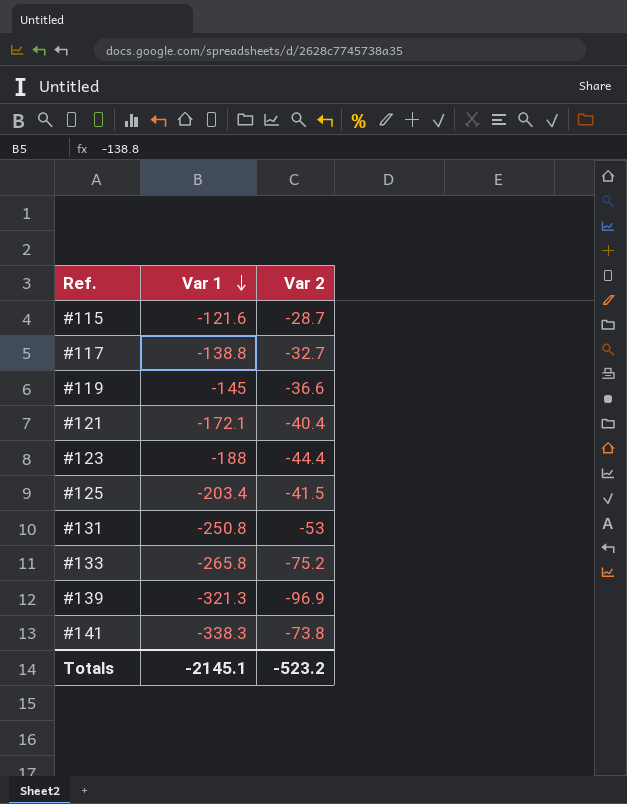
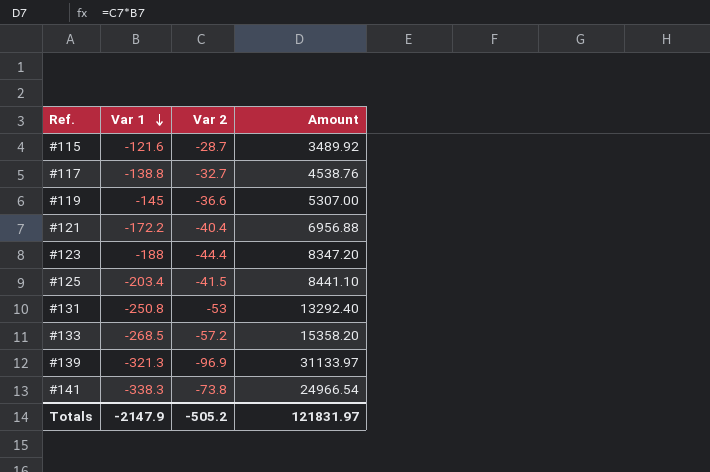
column Amount | formula: none -> [Var 1] * [Var 2]
#121 | Var 1: -172.1 -> -172.2
#133 | Var 1: -265.8 -> -268.5
#133 | Var 2: -75.2 -> -57.2
Totals | Var 1: -2145.1 -> -2147.9
Totals | Var 2: -523.2 -> -505.2

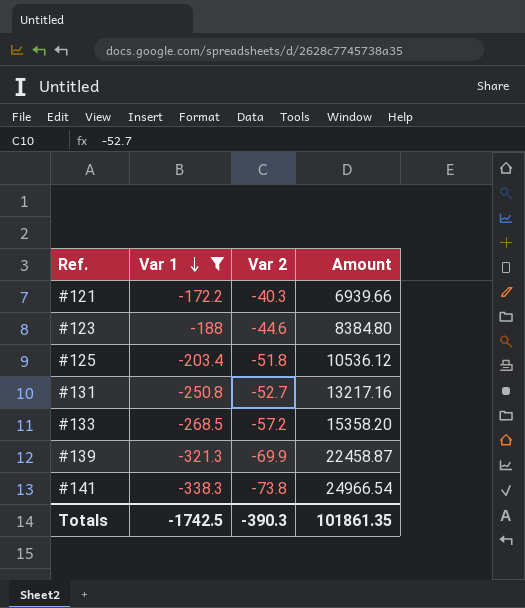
filter: none -> Var 1 <= -172.2
#121 | Var 2: -40.4 -> -40.3
#121 | Amount: 6956.88 -> 6939.66
#123 | Var 2: -44.4 -> -44.6
#123 | Amount: 8347.20 -> 8384.80
#125 | Var 2: -41.5 -> -51.8
#125 | Amount: 8441.10 -> 10536.12
#131 | Var 2: -53 -> -52.7
#131 | Amount: 13292.40 -> 13217.16
#139 | Var 2: -96.9 -> -69.9
#139 | Amount: 31133.97 -> 22458.87
Totals | Var 1: -2147.9 -> -1742.5
Totals | Var 2: -505.2 -> -390.3
Totals | Amount: 121831.97 -> 101861.35

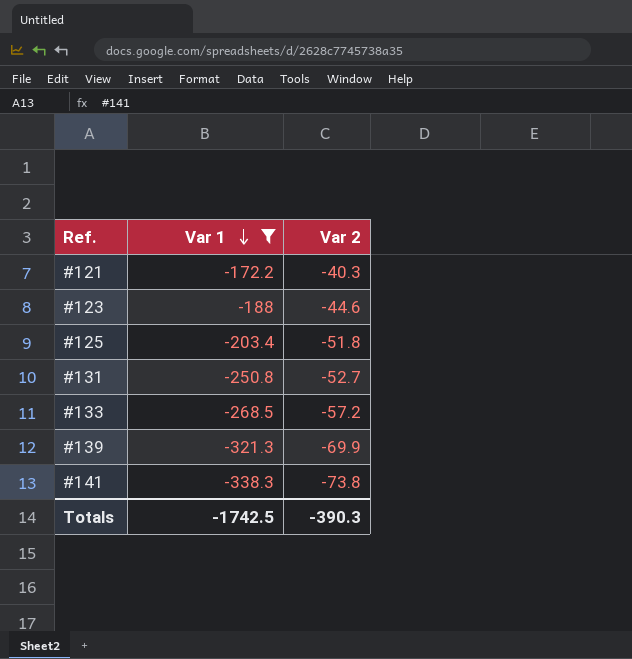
column Amount | formula: [Var 1] * [Var 2] -> none

